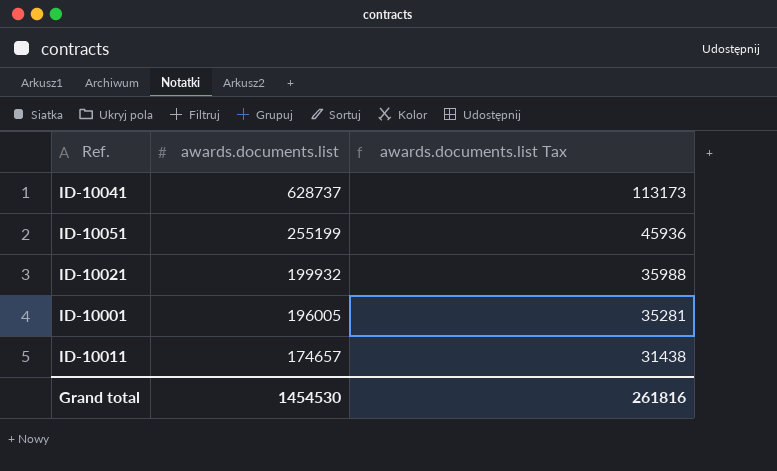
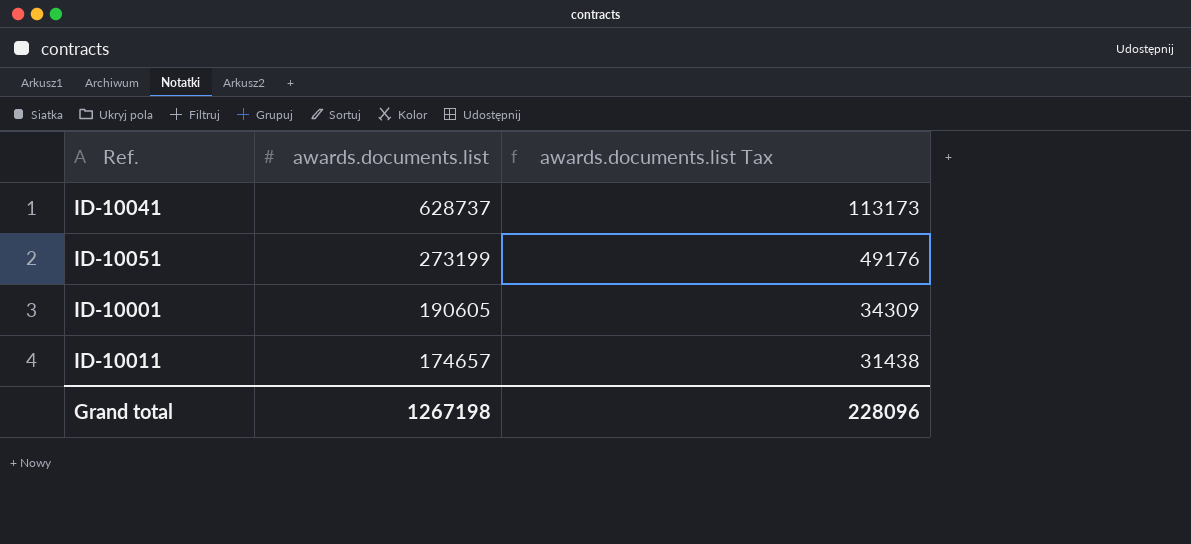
row ID-10021: 199932 | 35988 -> none
ID-10051 | awards.documents.list: 255199 -> 273199
ID-10051 | awards.documents.list Tax: 45936 -> 49176
ID-10001 | awards.documents.list: 196005 -> 190605
ID-10001 | awards.documents.list Tax: 35281 -> 34309
Grand total | awards.documents.list: 1454530 -> 1267198
Grand total | awards.documents.list Tax: 261816 -> 228096

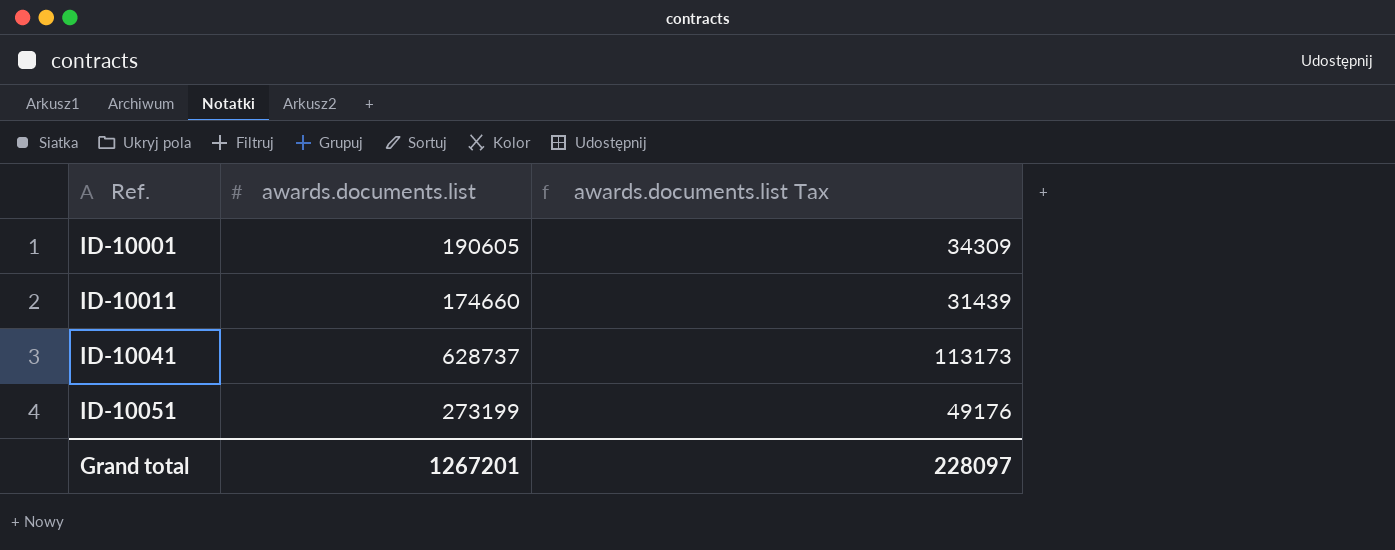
row order: awards.documents.list descending -> Ref. ascending
ID-10011 | awards.documents.list: 174657 -> 174660
ID-10011 | awards.documents.list Tax: 31438 -> 31439
Grand total | awards.documents.list: 1267198 -> 1267201
Grand total | awards.documents.list Tax: 228096 -> 228097

